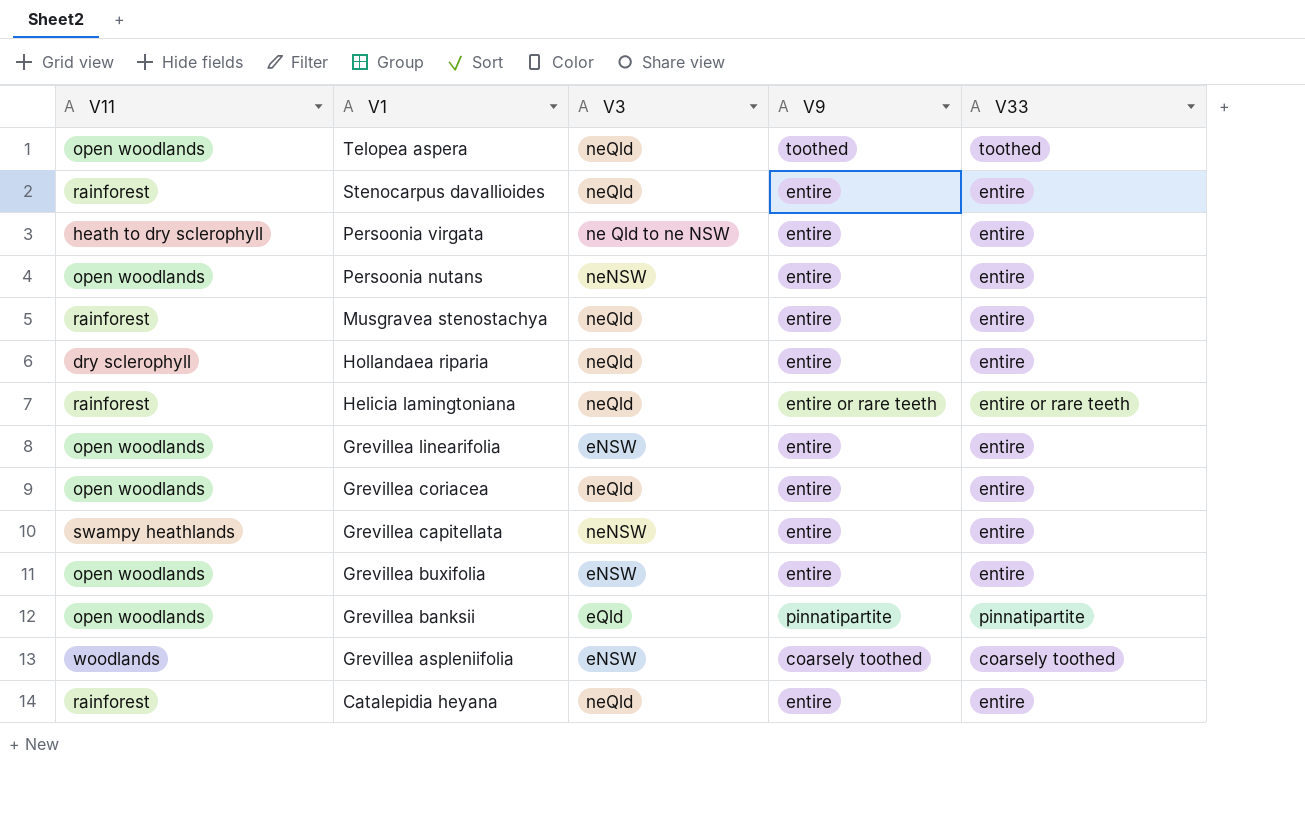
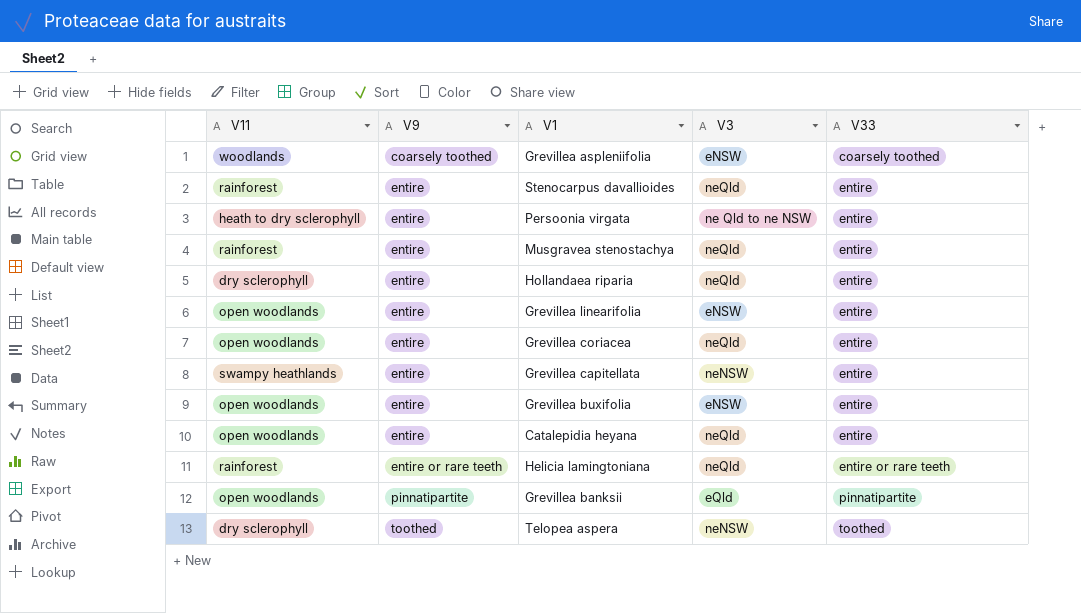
row order: V1 descending -> V9 ascending
column V9 | position: 4 -> 2
row Persoonia nutans: open woodlands | neNSW | entire | entire -> none
Catalepidia heyana | V11: rainforest -> open woodlands
Telopea aspera | V11: open woodlands -> dry sclerophyll
Telopea aspera | V3: neQld -> neNSW

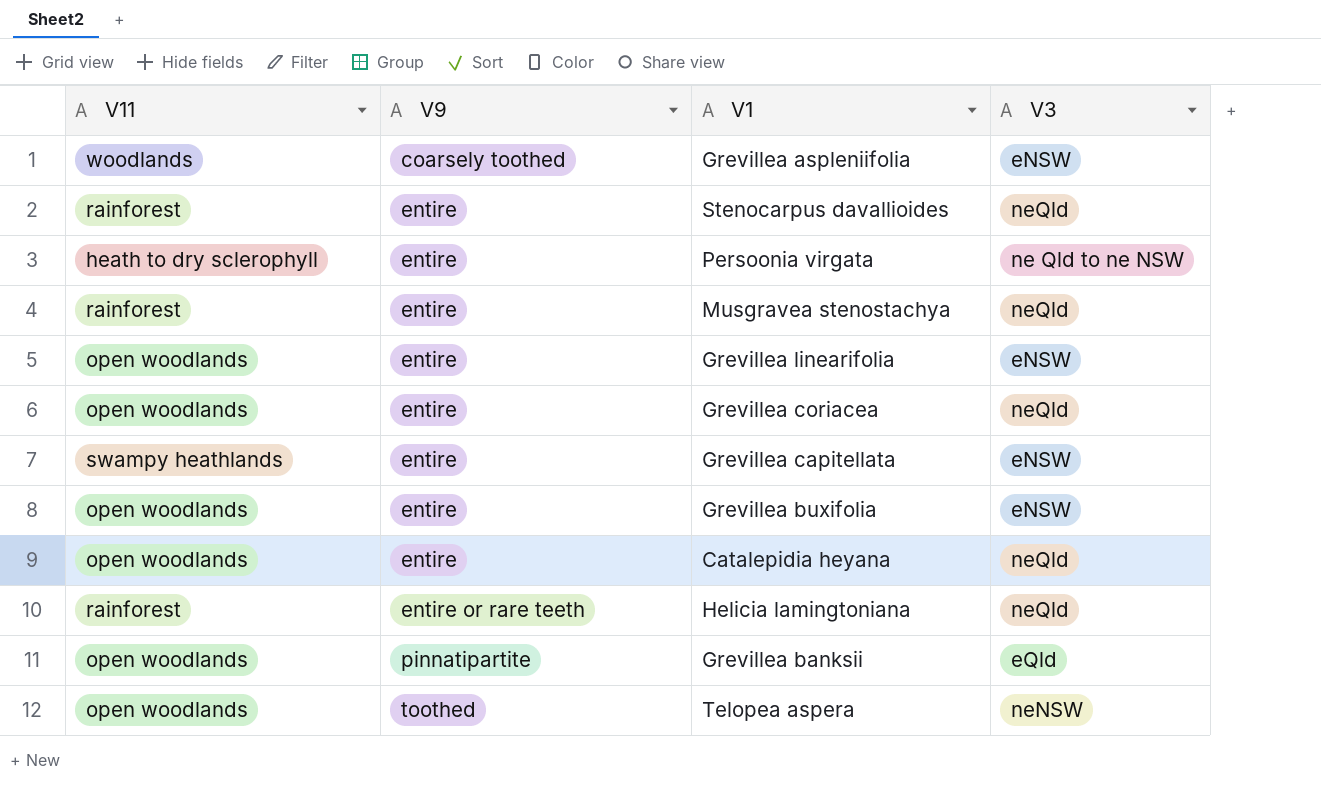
column V33 | position: 5 -> none
row Hollandaea riparia: dry sclerophyll | entire | neQld | entire -> none
Grevillea capitellata | V3: neNSW -> eNSW
Telopea aspera | V11: dry sclerophyll -> open woodlands

